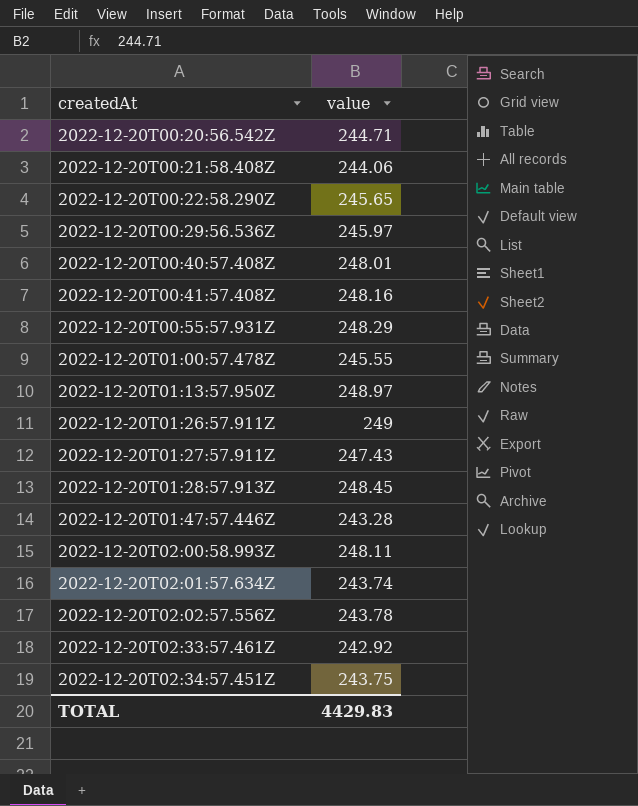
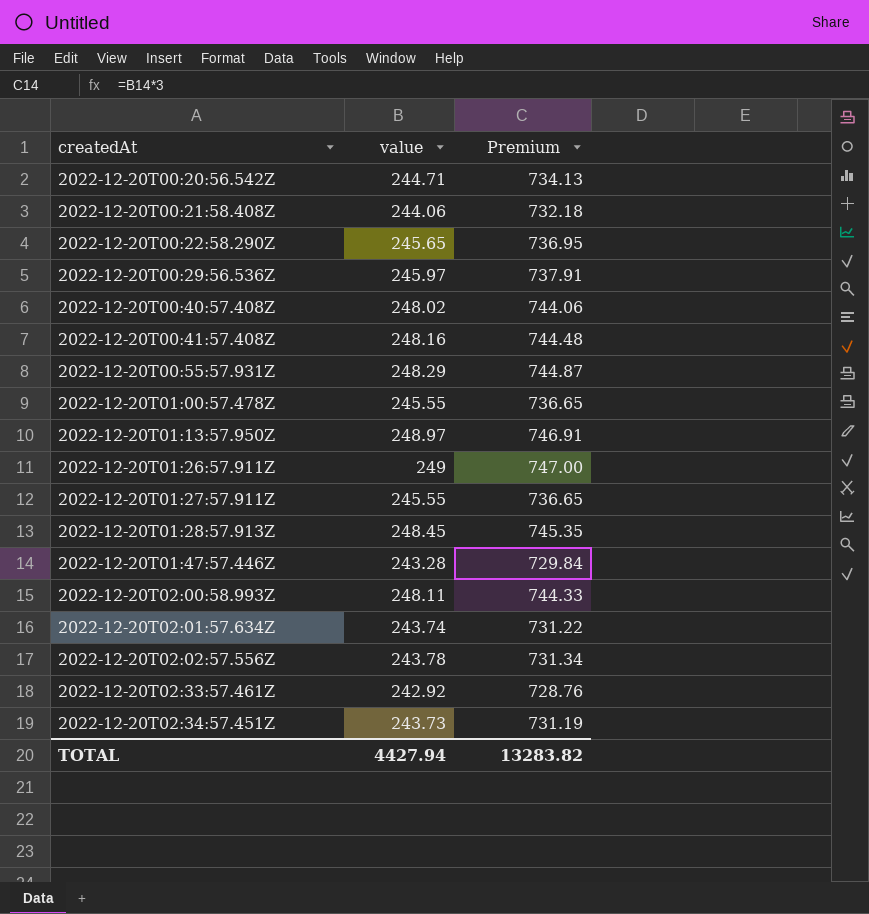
column Premium | formula: none -> [value] * 3
2022-12-20T00:40:57.408Z | value: 248.01 -> 248.02
2022-12-20T01:27:57.911Z | value: 247.43 -> 245.55
2022-12-20T02:34:57.451Z | value: 243.75 -> 243.73
TOTAL | value: 4429.83 -> 4427.94

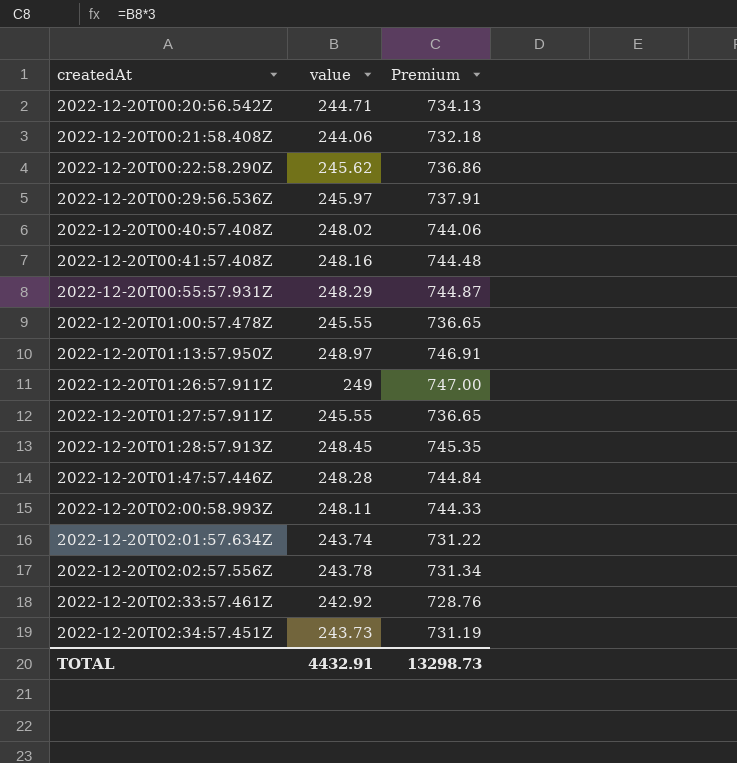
2022-12-20T00:22:58.290Z | value: 245.65 -> 245.62
2022-12-20T00:22:58.290Z | Premium: 736.95 -> 736.86
2022-12-20T01:47:57.446Z | value: 243.28 -> 248.28
2022-12-20T01:47:57.446Z | Premium: 729.84 -> 744.84
TOTAL | value: 4427.94 -> 4432.91
TOTAL | Premium: 13283.82 -> 13298.73

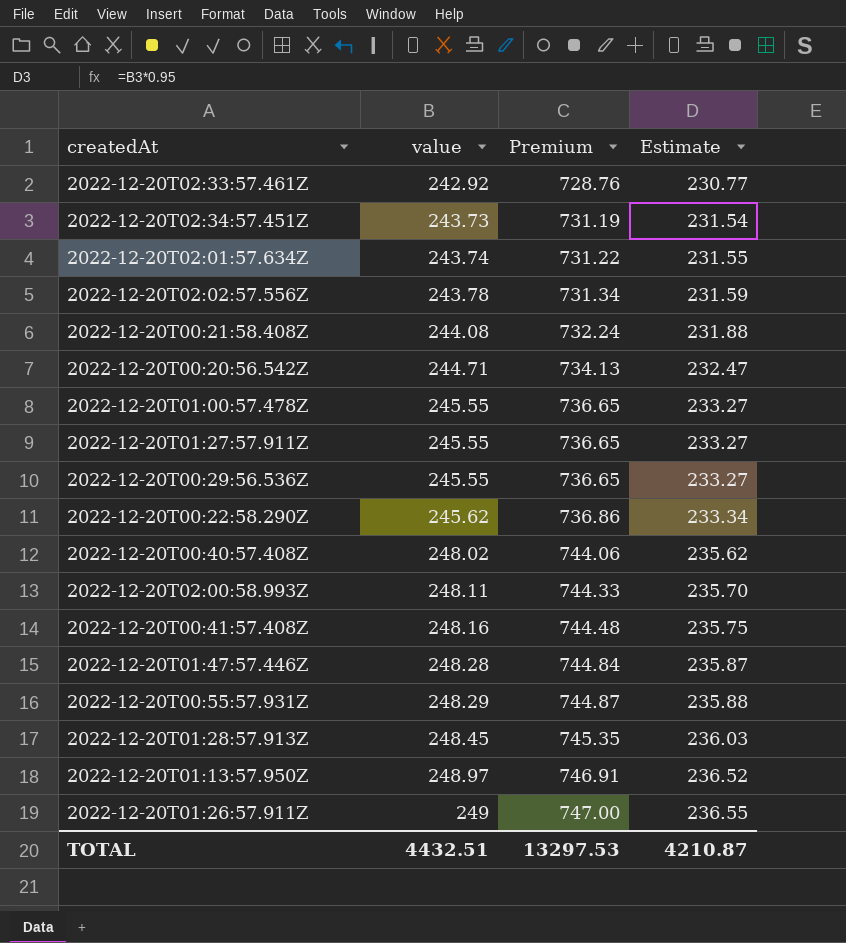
row order: createdAt ascending -> value ascending
column Estimate | formula: none -> [value] * 0.95
2022-12-20T00:21:58.408Z | value: 244.06 -> 244.08
2022-12-20T00:21:58.408Z | Premium: 732.18 -> 732.24
2022-12-20T00:29:56.536Z | value: 245.97 -> 245.55
2022-12-20T00:29:56.536Z | Premium: 737.91 -> 736.65
TOTAL | value: 4432.91 -> 4432.51
TOTAL | Premium: 13298.73 -> 13297.53

